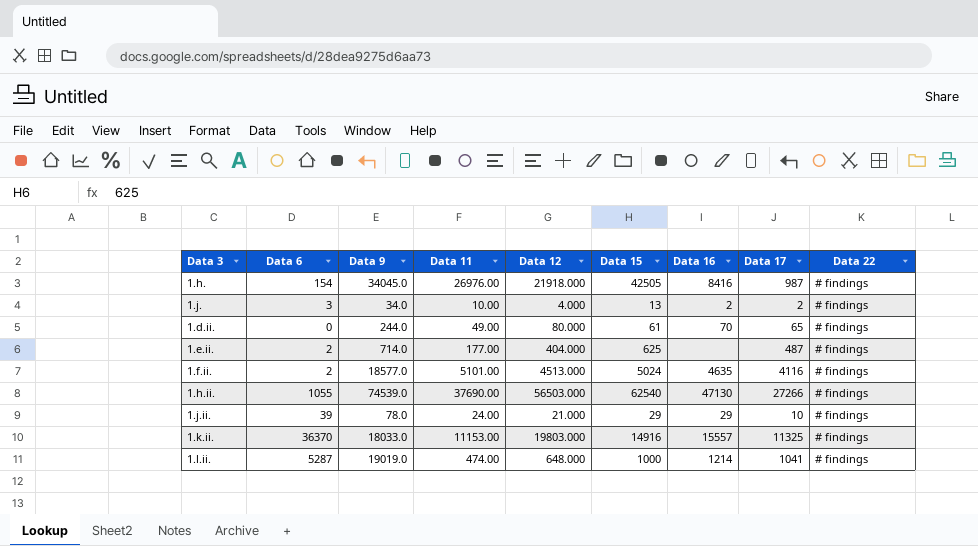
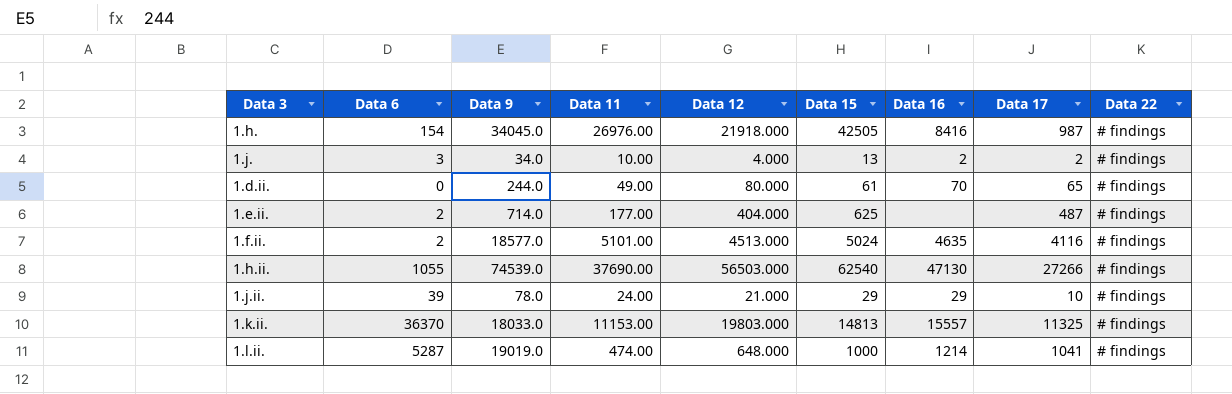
1.k.ii. | Data 15: 14916 -> 14813

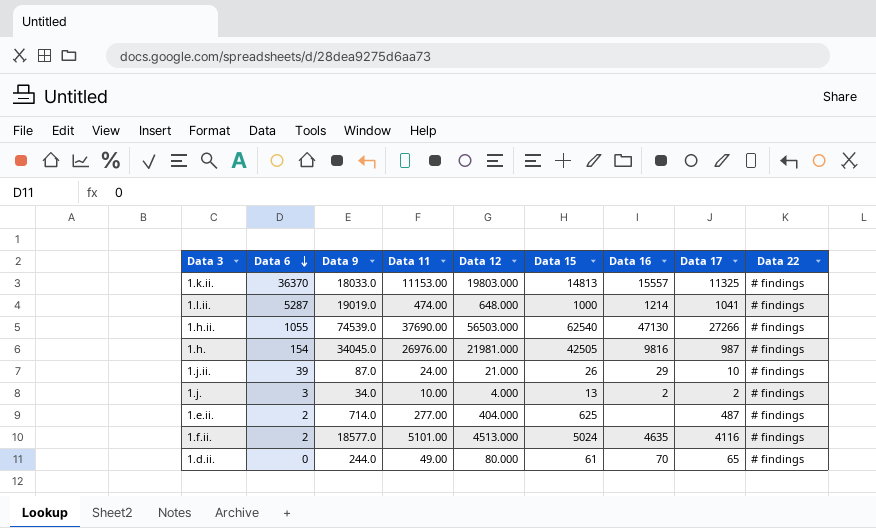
row order: none -> Data 6 descending
1.h. | Data 12: 21918.000 -> 21981.000
1.h. | Data 16: 8416 -> 9816
1.j.ii. | Data 9: 78.0 -> 87.0
1.j.ii. | Data 15: 29 -> 26
1.e.ii. | Data 11: 177.00 -> 277.00

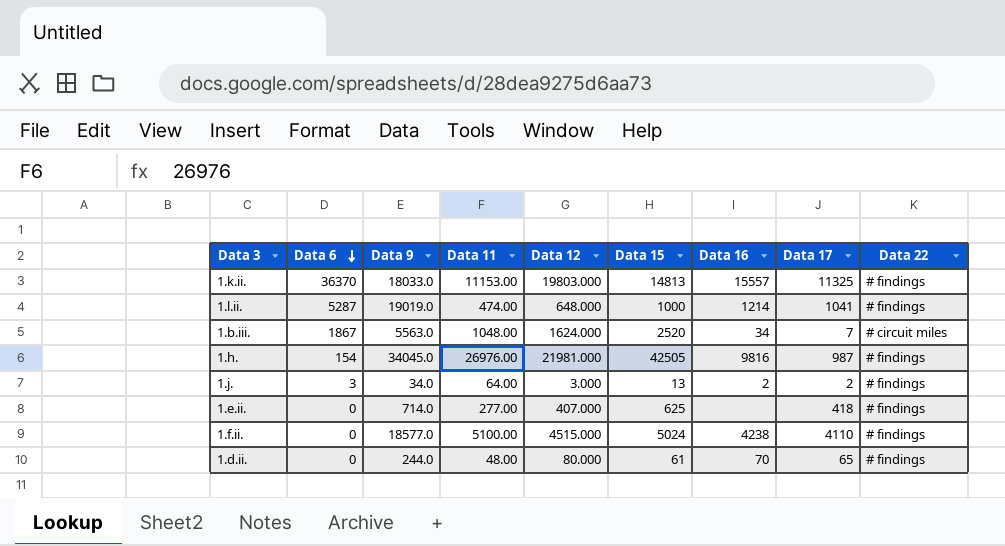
row 1.h.ii.: 1055 | 74539.0 | 37690.00 | 56503.000 | 62540 | 47130 | 27266 | # findings -> none
row 1.j.ii.: 39 | 87.0 | 24.00 | 21.000 | 26 | 29 | 10 | # findings -> none
row 1.b.iii.: none -> 1867 | 5563.0 | 1048.00 | 1624.000 | 2520 | 34 | 7 | # circuit miles
1.j. | Data 11: 10.00 -> 64.00
1.j. | Data 12: 4.000 -> 3.000
1.e.ii. | Data 6: 2 -> 0
1.e.ii. | Data 12: 404.000 -> 407.000
1.e.ii. | Data 17: 487 -> 418
1.f.ii. | Data 6: 2 -> 0
1.f.ii. | Data 11: 5101.00 -> 5100.00
1.f.ii. | Data 12: 4513.000 -> 4515.000
1.f.ii. | Data 16: 4635 -> 4238
1.f.ii. | Data 17: 4116 -> 4110
1.d.ii. | Data 11: 49.00 -> 48.00

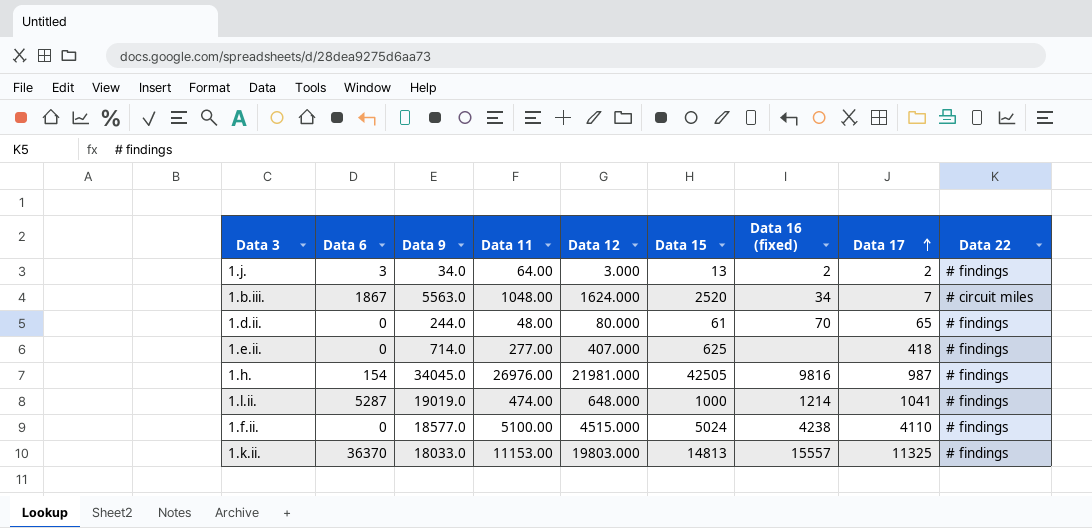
row order: Data 6 descending -> Data 17 ascending
column name: Data 16 -> Data 16 (fixed)

